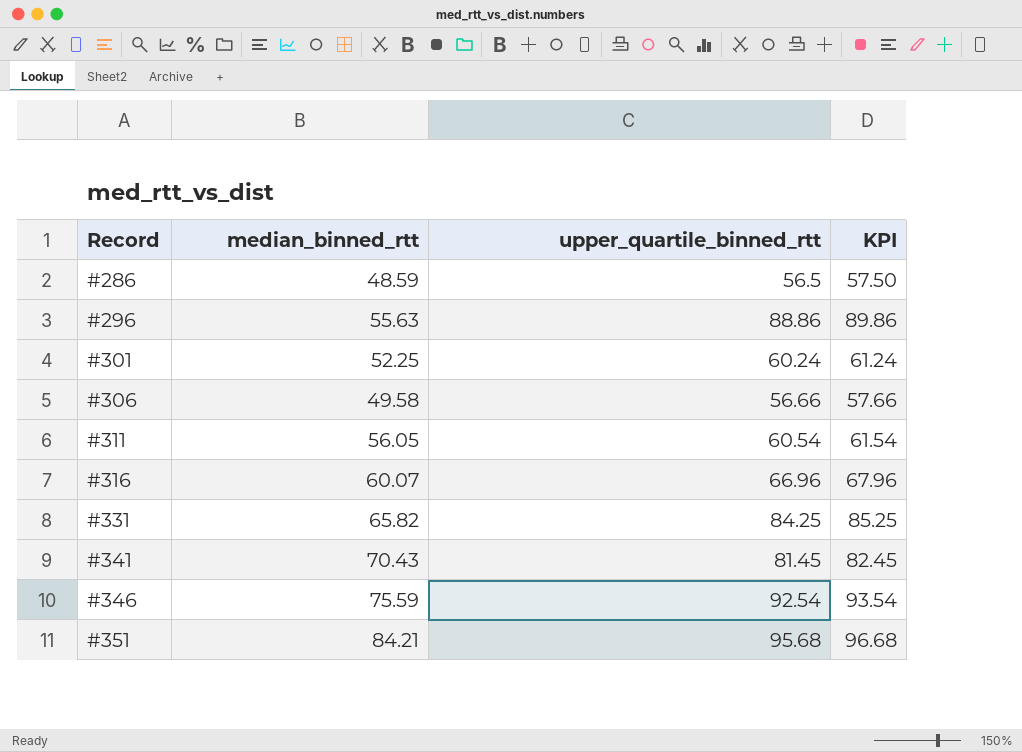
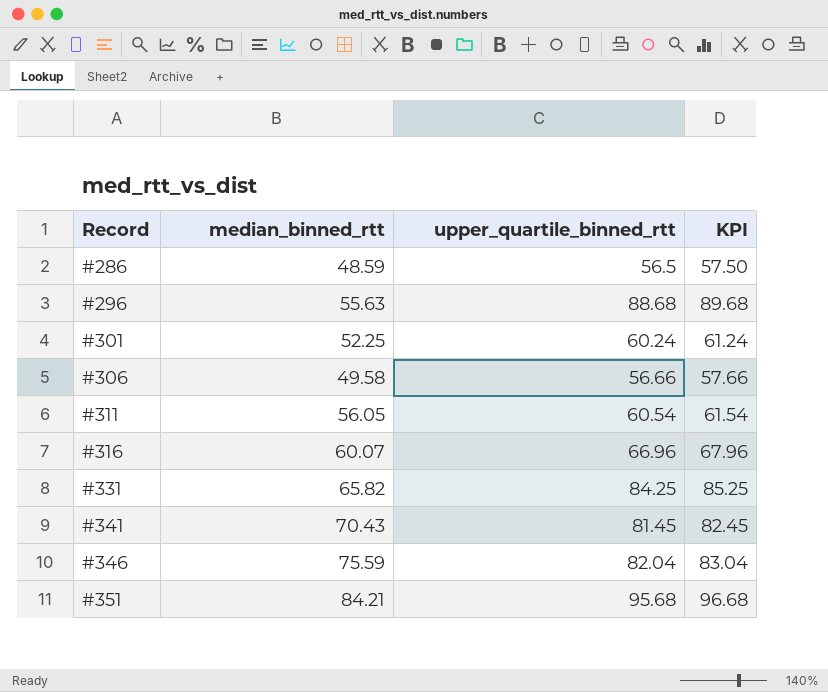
#296 | upper_quartile_binned_rtt: 88.86 -> 88.68
#296 | KPI: 89.86 -> 89.68
#346 | upper_quartile_binned_rtt: 92.54 -> 82.04
#346 | KPI: 93.54 -> 83.04

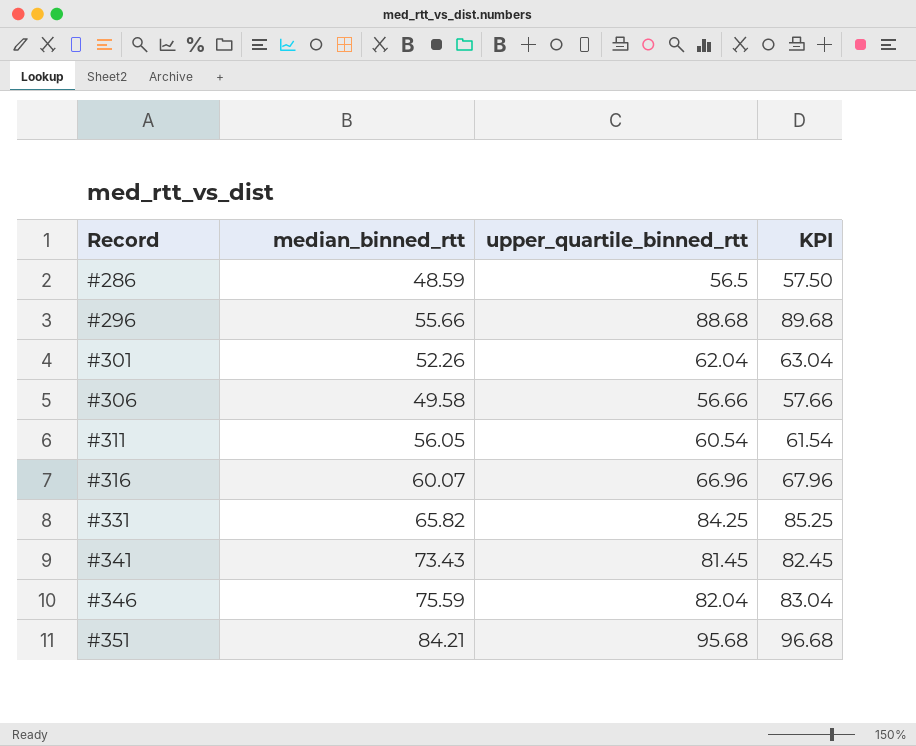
#296 | median_binned_rtt: 55.63 -> 55.66
#301 | median_binned_rtt: 52.25 -> 52.26
#301 | upper_quartile_binned_rtt: 60.24 -> 62.04
#301 | KPI: 61.24 -> 63.04
#341 | median_binned_rtt: 70.43 -> 73.43

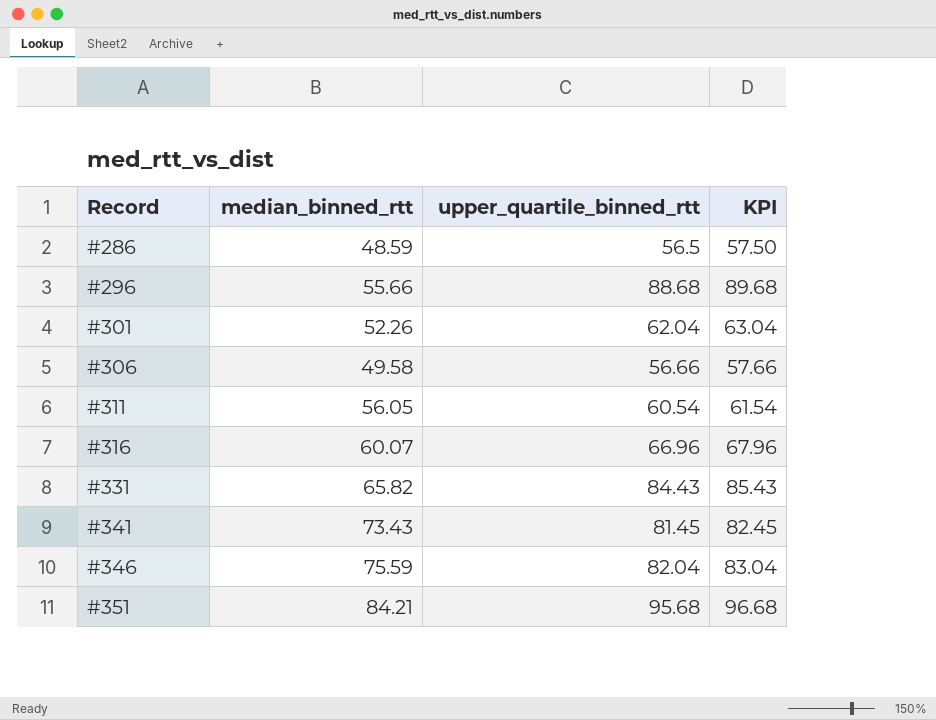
#331 | upper_quartile_binned_rtt: 84.25 -> 84.43
#331 | KPI: 85.25 -> 85.43

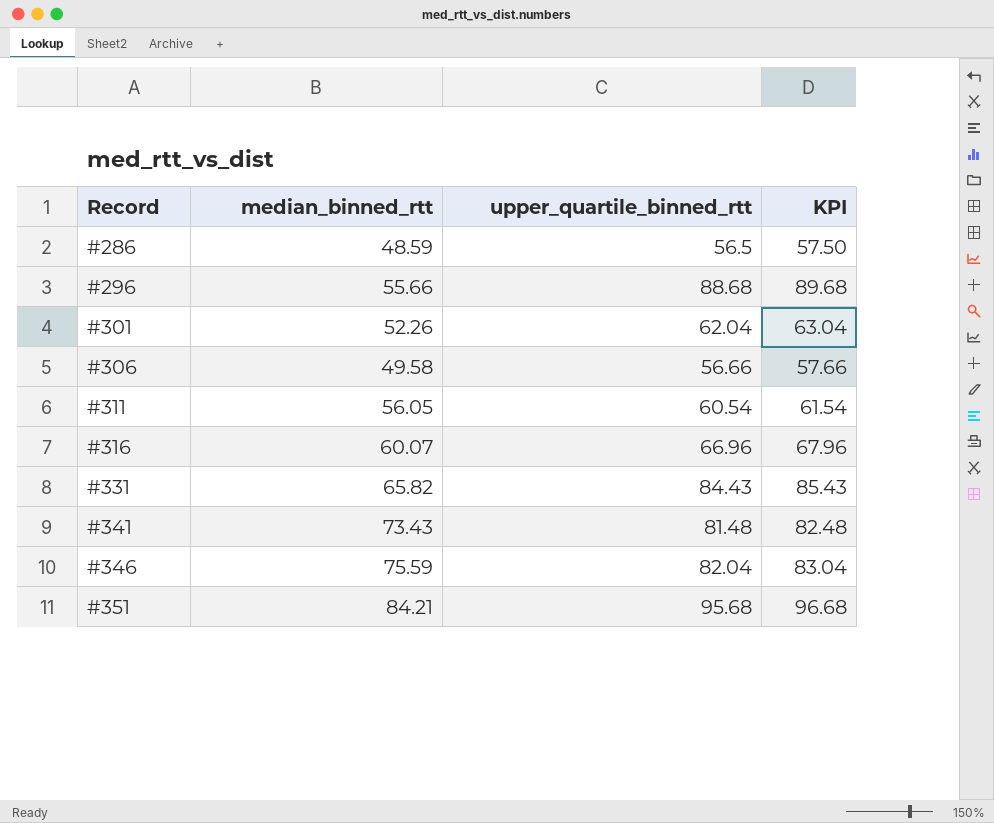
#341 | upper_quartile_binned_rtt: 81.45 -> 81.48
#341 | KPI: 82.45 -> 82.48

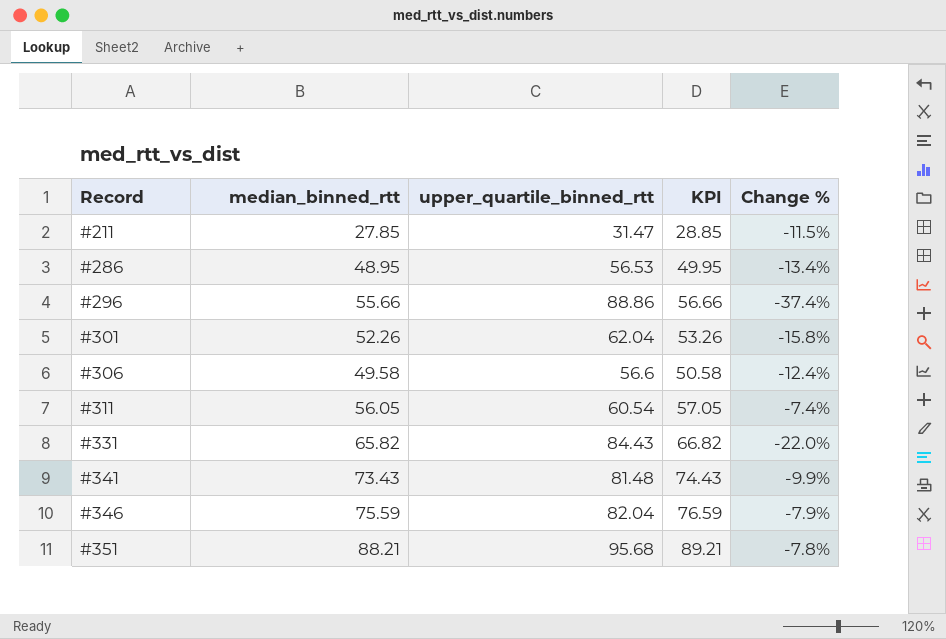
column KPI | formula: [upper_quartile_binned_rtt] + 1 -> [median_binned_rtt] + 1
column Change % | formula: none -> ([median_binned_rtt] - [upper_quartile_binned_rtt]) / [upper_quartile_binned_rtt]
row #316: 60.07 | 66.96 | 67.96 -> none
row #211: none -> 27.85 | 31.47 | 28.85 | -11.5%
#286 | median_binned_rtt: 48.59 -> 48.95
#286 | upper_quartile_binned_rtt: 56.5 -> 56.53
#296 | upper_quartile_binned_rtt: 88.68 -> 88.86
#306 | upper_quartile_binned_rtt: 56.66 -> 56.6
#351 | median_binned_rtt: 84.21 -> 88.21

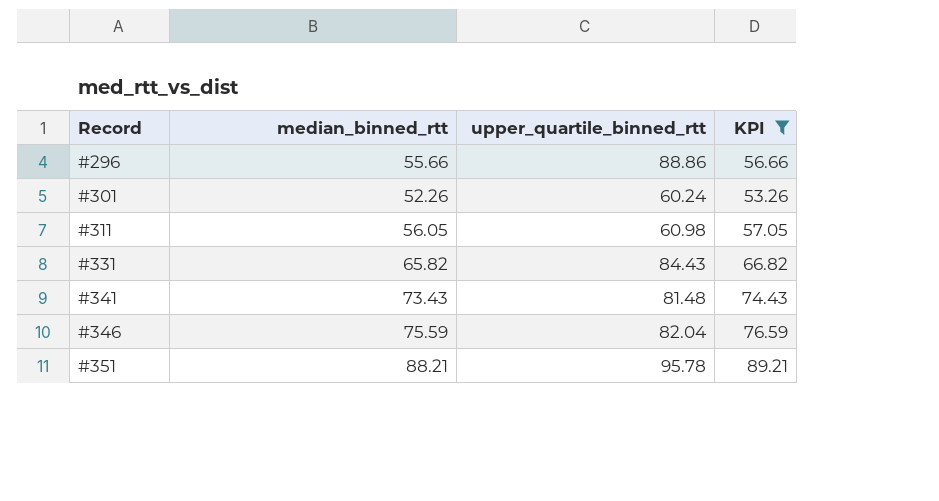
filter: none -> KPI >= 53.26
column Change % | formula: ([median_binned_rtt] - [upper_quartile_binned_rtt]) / [upper_quartile_binned_rtt] -> none
#301 | upper_quartile_binned_rtt: 62.04 -> 60.24
#311 | upper_quartile_binned_rtt: 60.54 -> 60.98
#351 | upper_quartile_binned_rtt: 95.68 -> 95.78

